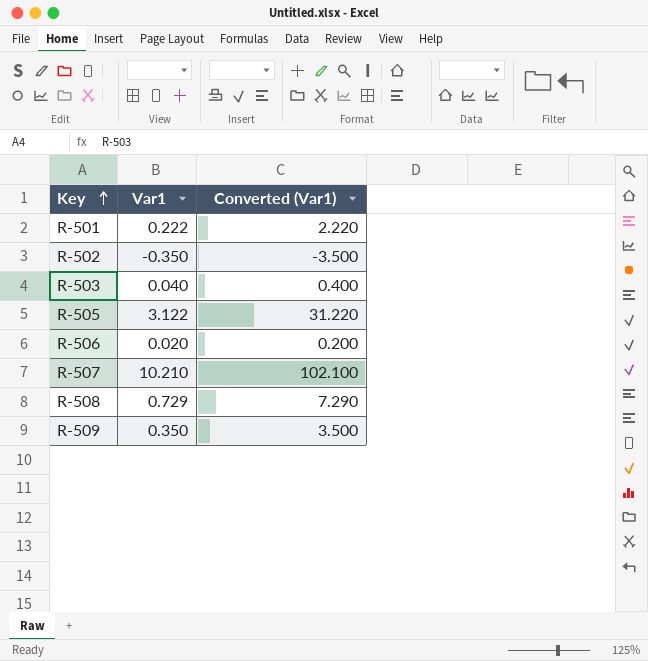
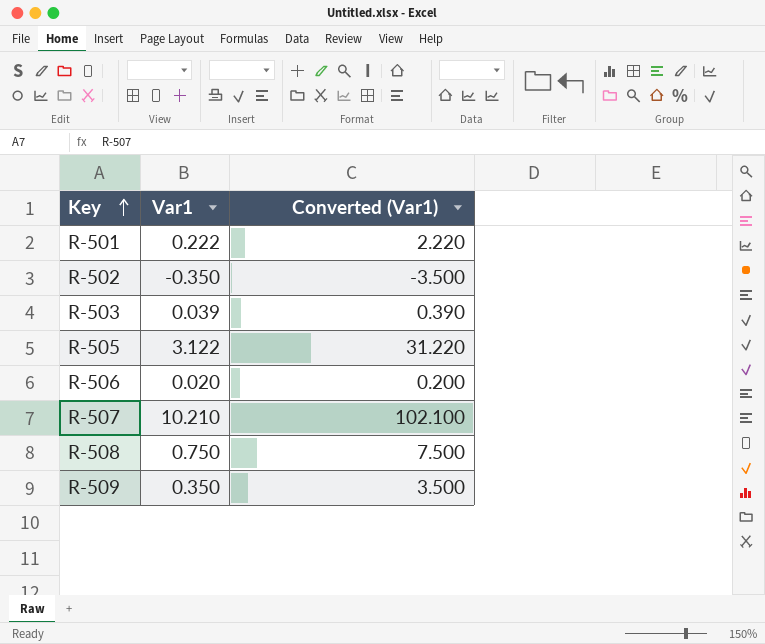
R-503 | Var1: 0.040 -> 0.039
R-503 | Converted (Var1): 0.400 -> 0.390
R-508 | Var1: 0.729 -> 0.750
R-508 | Converted (Var1): 7.290 -> 7.500

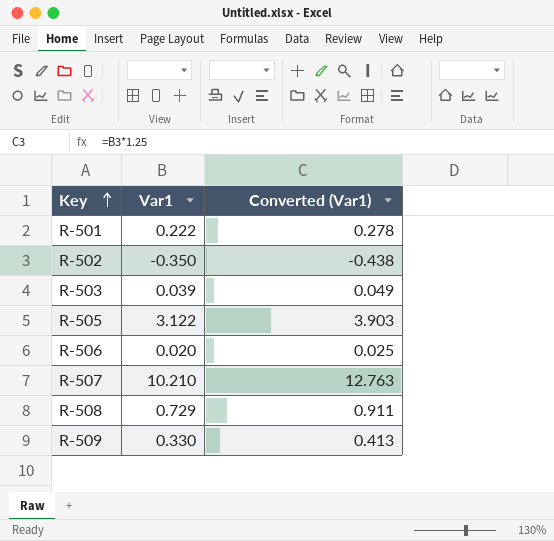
column Converted (Var1) | formula: [Var1] * 10 -> [Var1] * 1.25
R-508 | Var1: 0.750 -> 0.729
R-509 | Var1: 0.350 -> 0.330

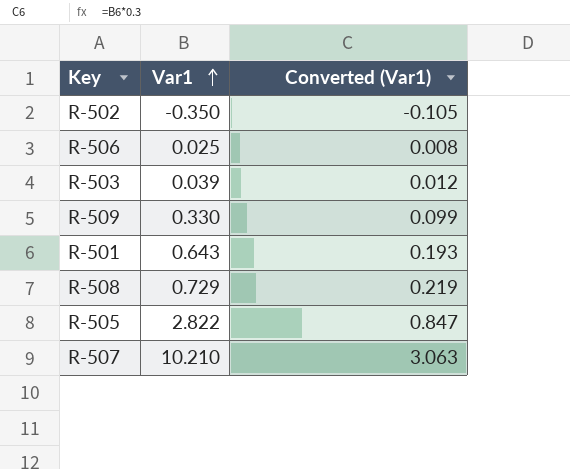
row order: Key ascending -> Var1 ascending
column Converted (Var1) | formula: [Var1] * 1.25 -> [Var1] * 0.3
R-506 | Var1: 0.020 -> 0.025
R-501 | Var1: 0.222 -> 0.643
R-505 | Var1: 3.122 -> 2.822

